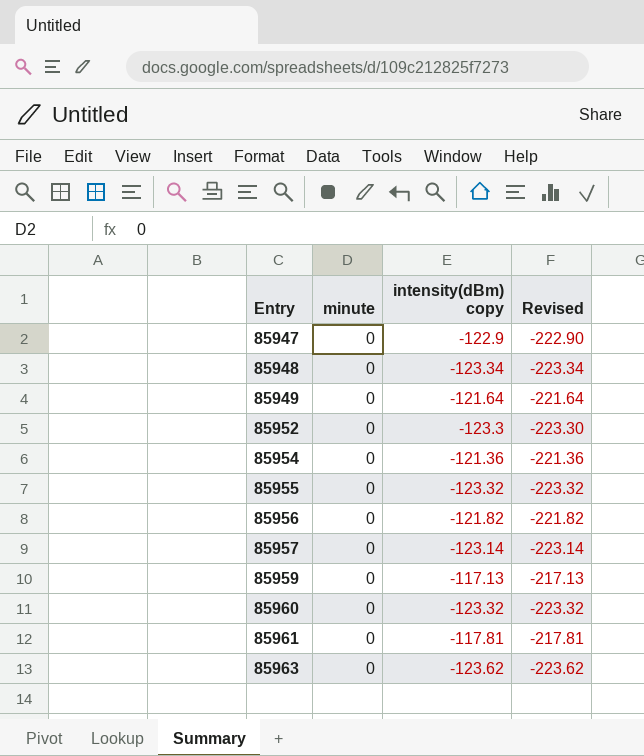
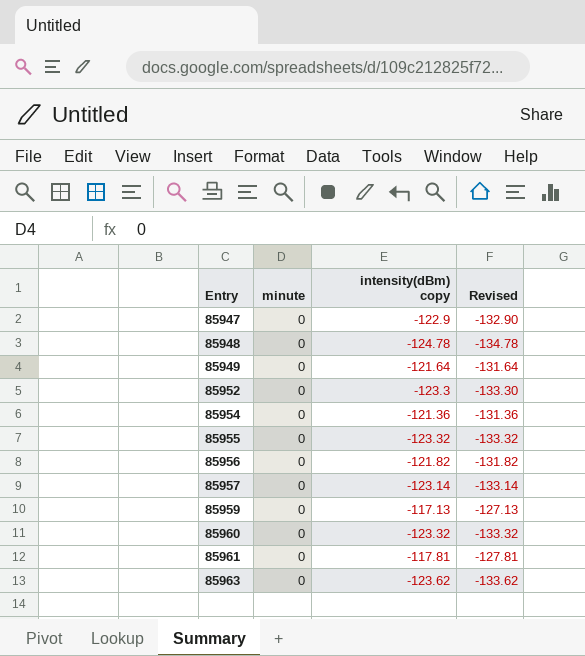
column Revised | formula: [intensity(dBm) copy] - 100 -> [intensity(dBm) copy] - 10
85948 | intensity(dBm) copy: -123.34 -> -124.78

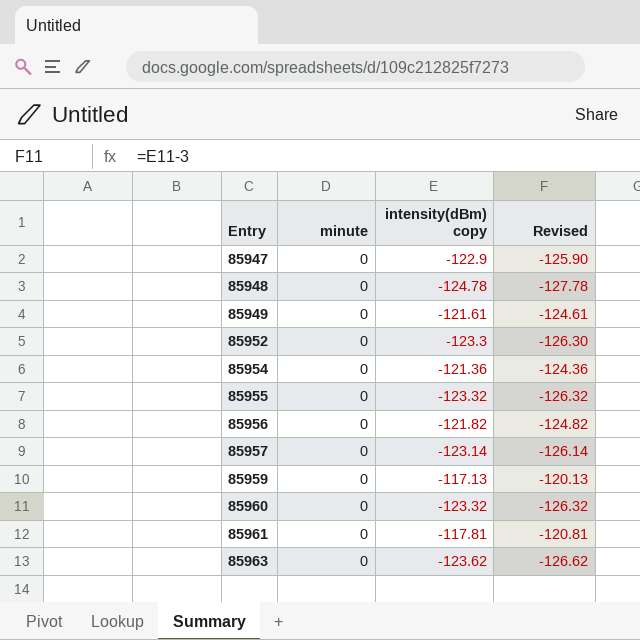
column Revised | formula: [intensity(dBm) copy] - 10 -> [intensity(dBm) copy] - 3
85949 | intensity(dBm) copy: -121.64 -> -121.61

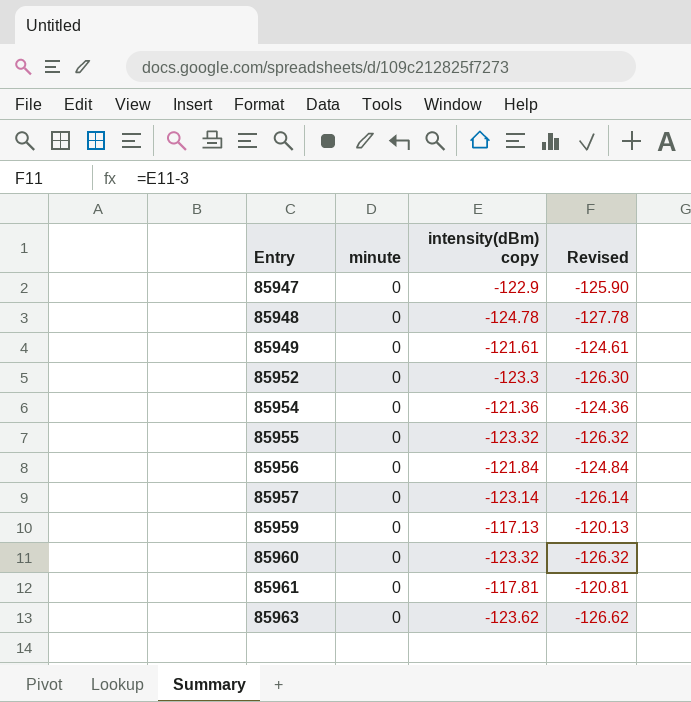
85956 | intensity(dBm) copy: -121.82 -> -121.84
85956 | Revised: -124.82 -> -124.84

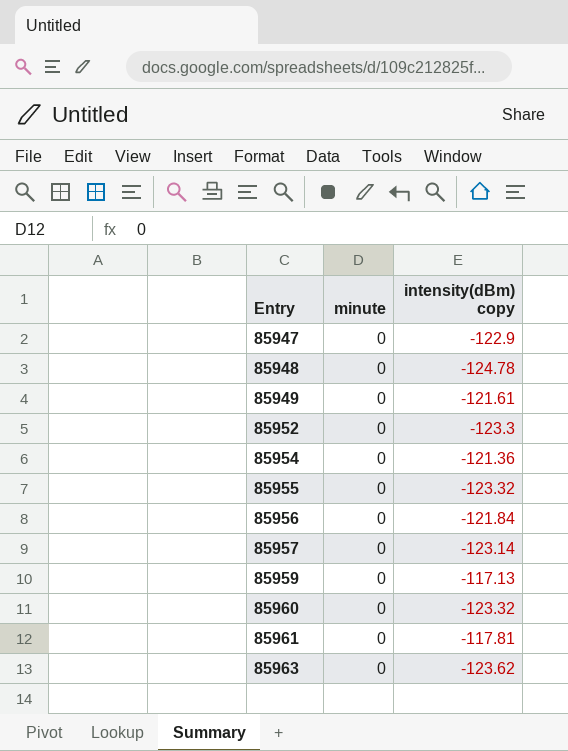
column Revised | formula: [intensity(dBm) copy] - 3 -> none

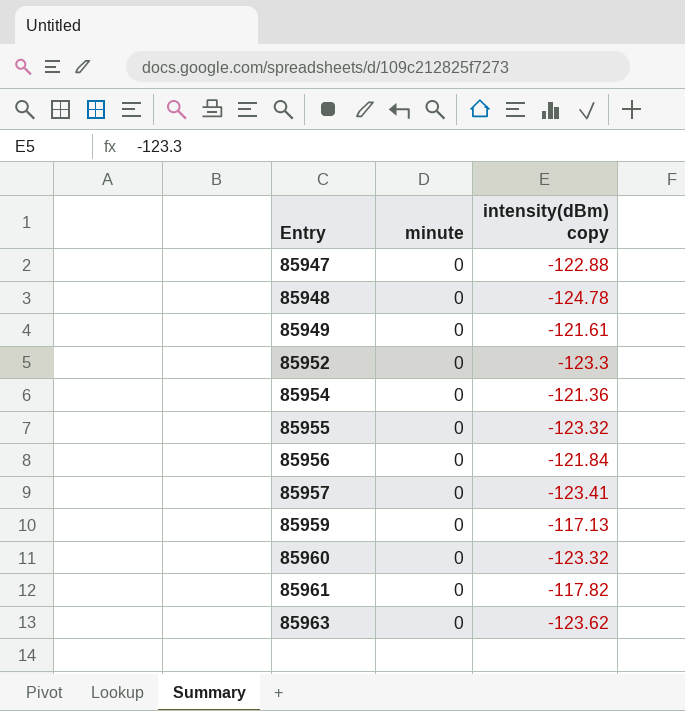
85947 | intensity(dBm) copy: -122.9 -> -122.88
85957 | intensity(dBm) copy: -123.14 -> -123.41
85961 | intensity(dBm) copy: -117.81 -> -117.82

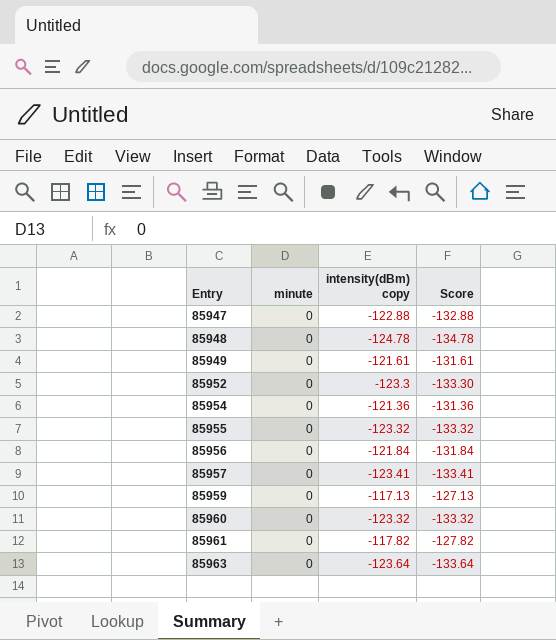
column Score | formula: none -> [intensity(dBm) copy] - 10
85963 | intensity(dBm) copy: -123.62 -> -123.64

